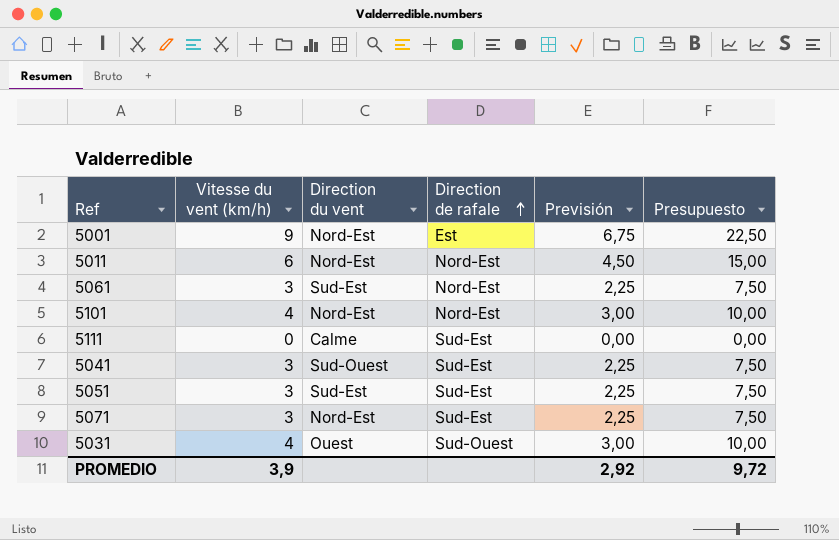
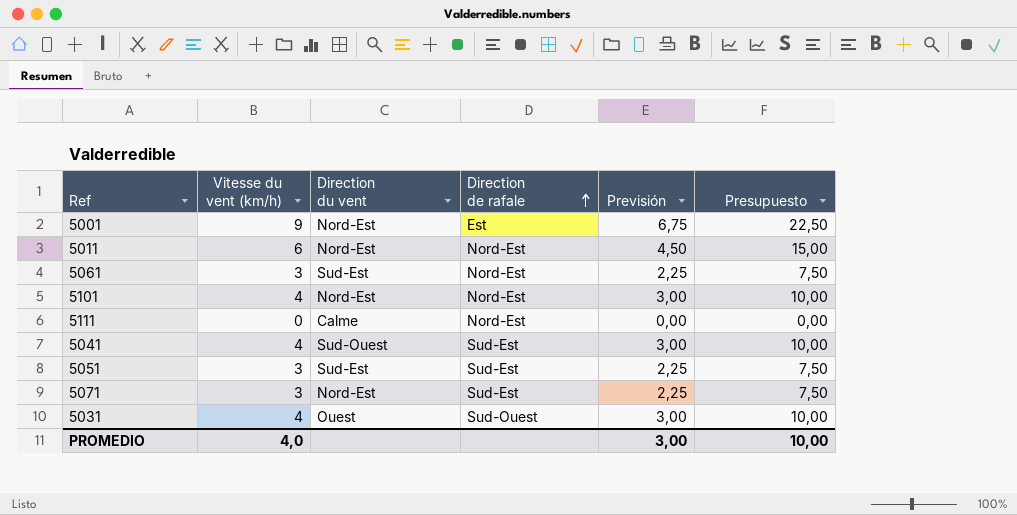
5111 | Direction de rafale: Sud-Est -> Nord-Est
5041 | Vitesse du vent (km/h): 3 -> 4
5041 | Previsión: 2,25 -> 3,00
5041 | Presupuesto: 7,50 -> 10,00
PROMEDIO | Vitesse du vent (km/h): 3,9 -> 4,0
PROMEDIO | Previsión: 2,92 -> 3,00
PROMEDIO | Presupuesto: 9,72 -> 10,00

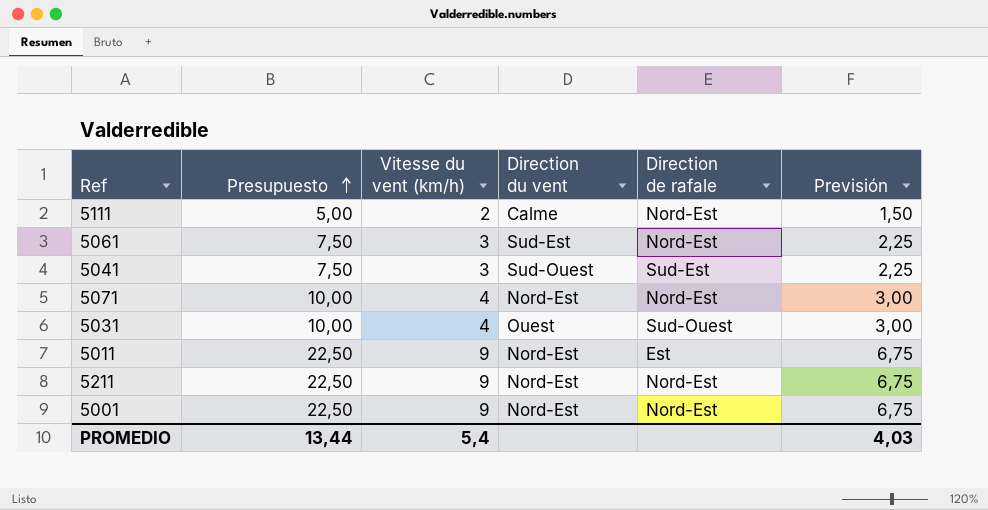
row order: Direction de rafale ascending -> Presupuesto ascending
column Presupuesto | position: 6 -> 2
row 5101: 4 | Nord-Est | Nord-Est | 3,00 | 10,00 -> none
row 5051: 3 | Sud-Est | Sud-Est | 2,25 | 7,50 -> none
5111 | Presupuesto: 0,00 -> 5,00
5111 | Vitesse du vent (km/h): 0 -> 2
5111 | Previsión: 0,00 -> 1,50
5041 | Presupuesto: 10,00 -> 7,50
5041 | Vitesse du vent (km/h): 4 -> 3
5041 | Previsión: 3,00 -> 2,25
5071 | Presupuesto: 7,50 -> 10,00
5071 | Vitesse du vent (km/h): 3 -> 4
5071 | Direction de rafale: Sud-Est -> Nord-Est
5071 | Previsión: 2,25 -> 3,00
5011 | Presupuesto: 15,00 -> 22,50
5011 | Vitesse du vent (km/h): 6 -> 9
5011 | Direction de rafale: Nord-Est -> Est
5011 | Previsión: 4,50 -> 6,75
row 5211: none -> 22,50 | 9 | Nord-Est | Nord-Est | 6,75
5001 | Direction de rafale: Est -> Nord-Est
PROMEDIO | Presupuesto: 10,00 -> 13,44
PROMEDIO | Vitesse du vent (km/h): 4,0 -> 5,4
PROMEDIO | Previsión: 3,00 -> 4,03

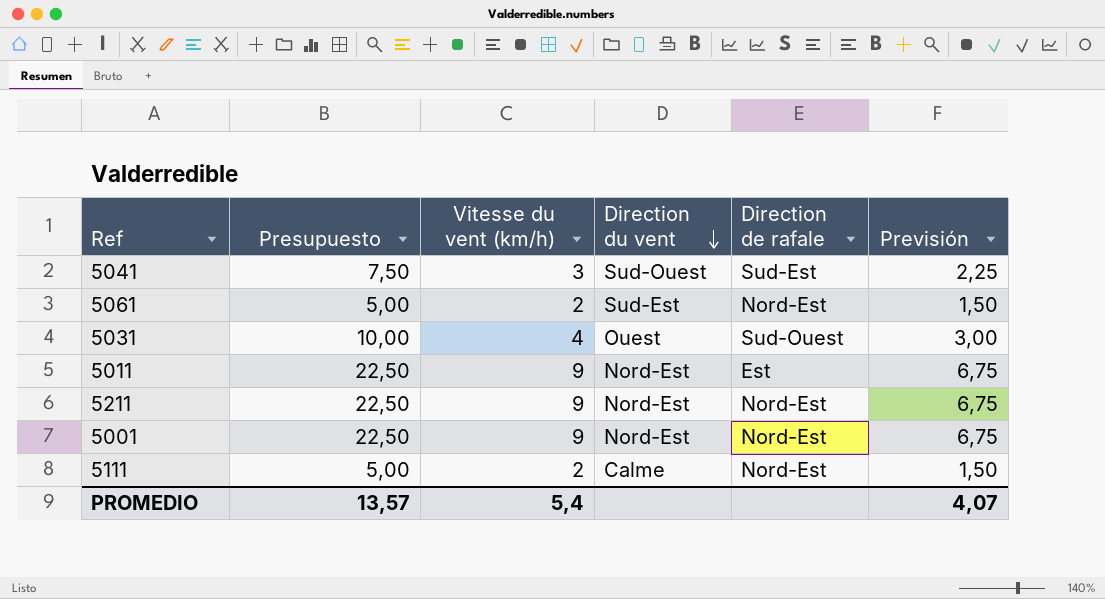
row order: Presupuesto ascending -> Direction du vent descending
row 5071: 10,00 | 4 | Nord-Est | Nord-Est | 3,00 -> none
5061 | Presupuesto: 7,50 -> 5,00
5061 | Vitesse du vent (km/h): 3 -> 2
5061 | Previsión: 2,25 -> 1,50
PROMEDIO | Presupuesto: 13,44 -> 13,57
PROMEDIO | Previsión: 4,03 -> 4,07

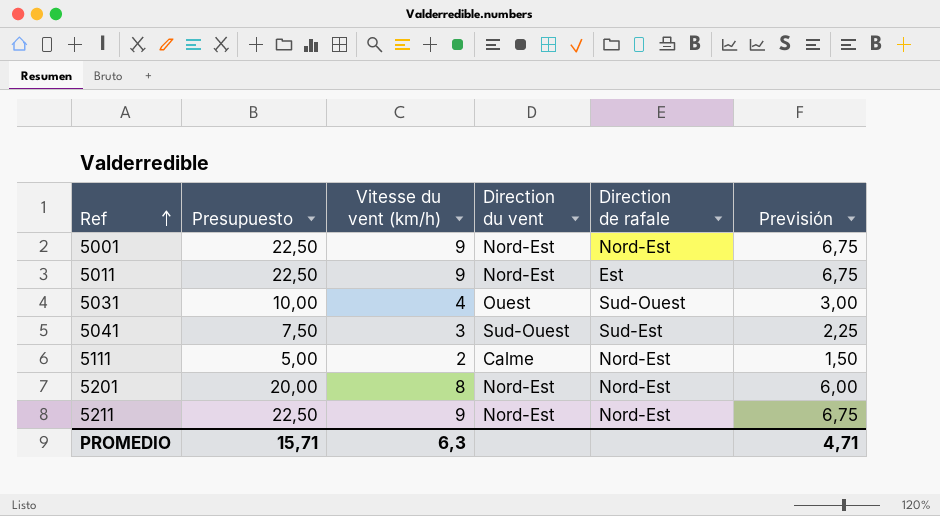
row order: Direction du vent descending -> Ref ascending
row 5061: 5,00 | 2 | Sud-Est | Nord-Est | 1,50 -> none
row 5201: none -> 20,00 | 8 | Nord-Est | Nord-Est | 6,00
PROMEDIO | Presupuesto: 13,57 -> 15,71
PROMEDIO | Vitesse du vent (km/h): 5,4 -> 6,3
PROMEDIO | Previsión: 4,07 -> 4,71

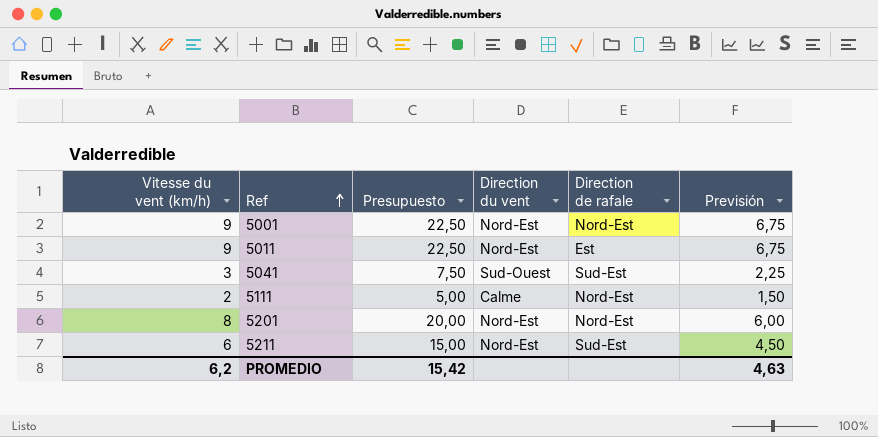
column Vitesse du vent (km/h) | position: 3 -> 1
row 5031: 10,00 | 4 | Ouest | Sud-Ouest | 3,00 -> none
5211 | Vitesse du vent (km/h): 9 -> 6
5211 | Presupuesto: 22,50 -> 15,00
5211 | Direction de rafale: Nord-Est -> Sud-Est
5211 | Previsión: 6,75 -> 4,50
PROMEDIO | Vitesse du vent (km/h): 6,3 -> 6,2
PROMEDIO | Presupuesto: 15,71 -> 15,42
PROMEDIO | Previsión: 4,71 -> 4,63

